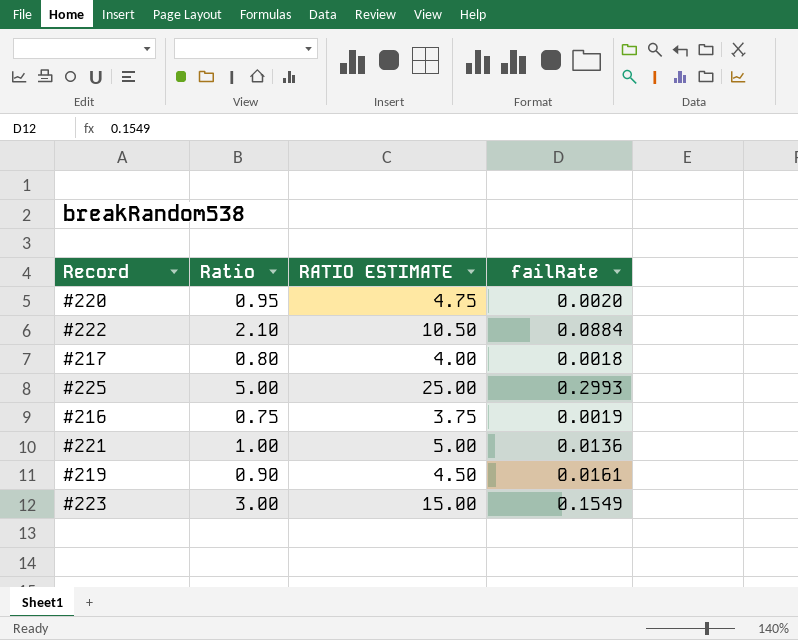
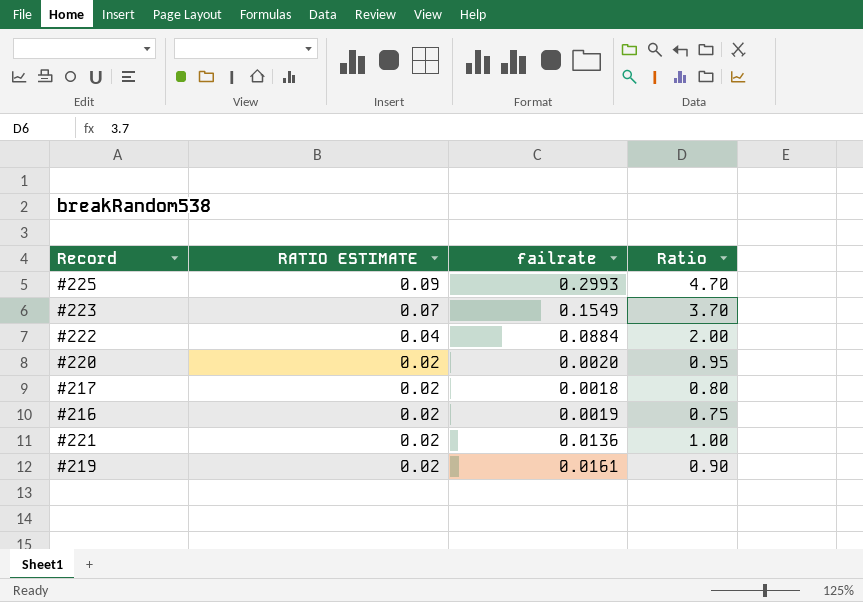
row order: none -> RATIO ESTIMATE descending
column RATIO ESTIMATE | formula: [Ratio] * 5 -> [Ratio] * 0.02
column name: failRate -> failrate
column Ratio | position: 2 -> 4
#225 | Ratio: 5.00 -> 4.70
#223 | Ratio: 3.00 -> 3.70
#222 | Ratio: 2.10 -> 2.00

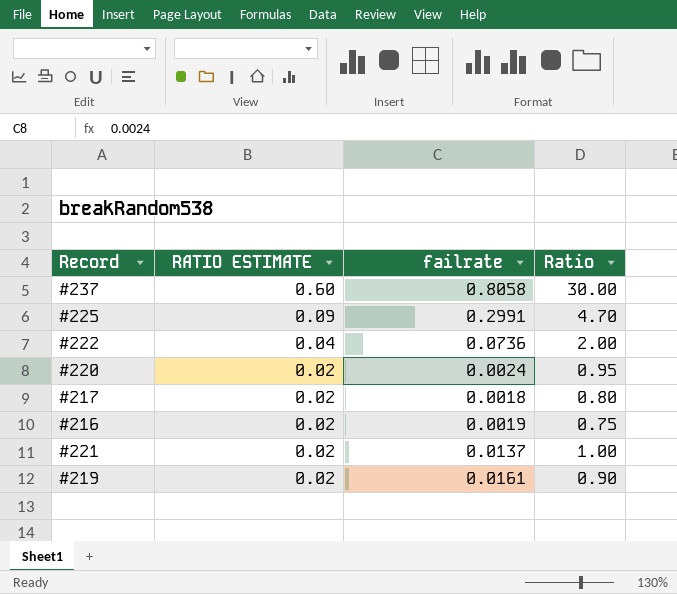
row #223: 0.07 | 0.1549 | 3.70 -> none
row #237: none -> 0.60 | 0.8058 | 30.00
#225 | failrate: 0.2993 -> 0.2991
#222 | failrate: 0.0884 -> 0.0736
#220 | failrate: 0.0020 -> 0.0024
#221 | failrate: 0.0136 -> 0.0137

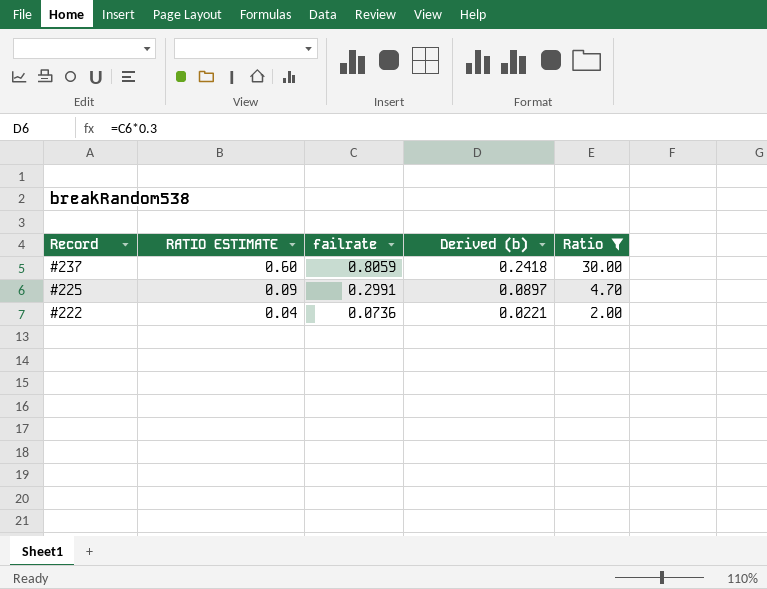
filter: none -> Ratio >= 2.00
column Derived (b) | formula: none -> [failrate] * 0.3
#237 | failrate: 0.8058 -> 0.8059

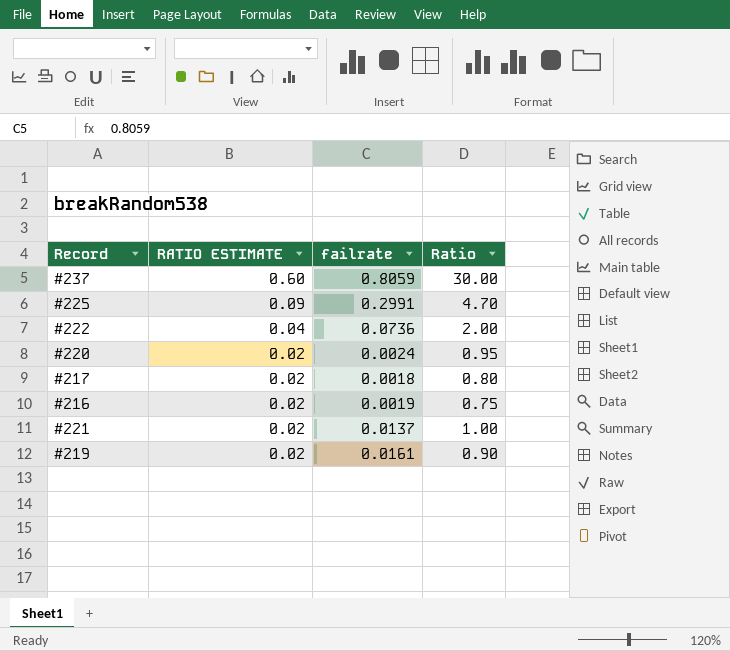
filter: Ratio >= 2.00 -> none
column Derived (b) | formula: [failrate] * 0.3 -> none

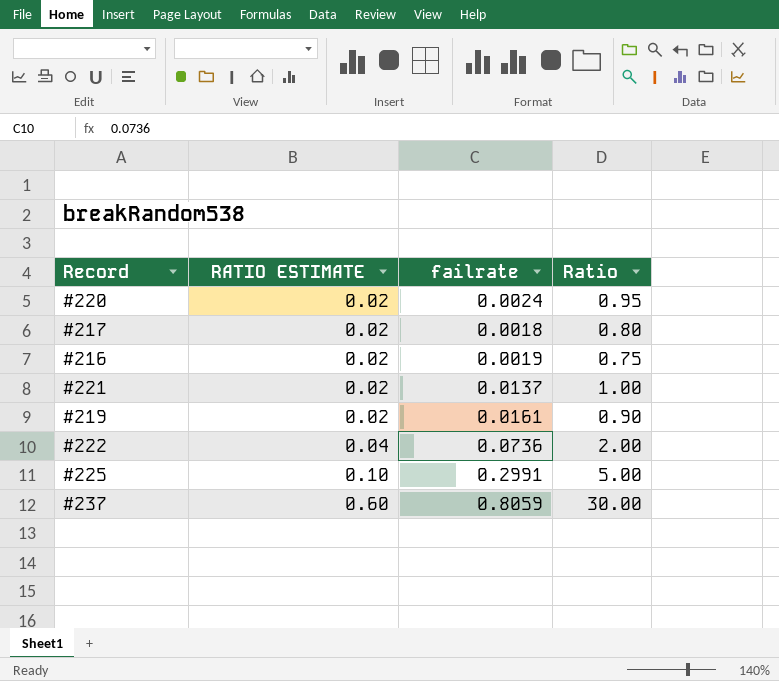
row order: RATIO ESTIMATE descending -> RATIO ESTIMATE ascending
#225 | RATIO ESTIMATE: 0.09 -> 0.10
#225 | Ratio: 4.70 -> 5.00

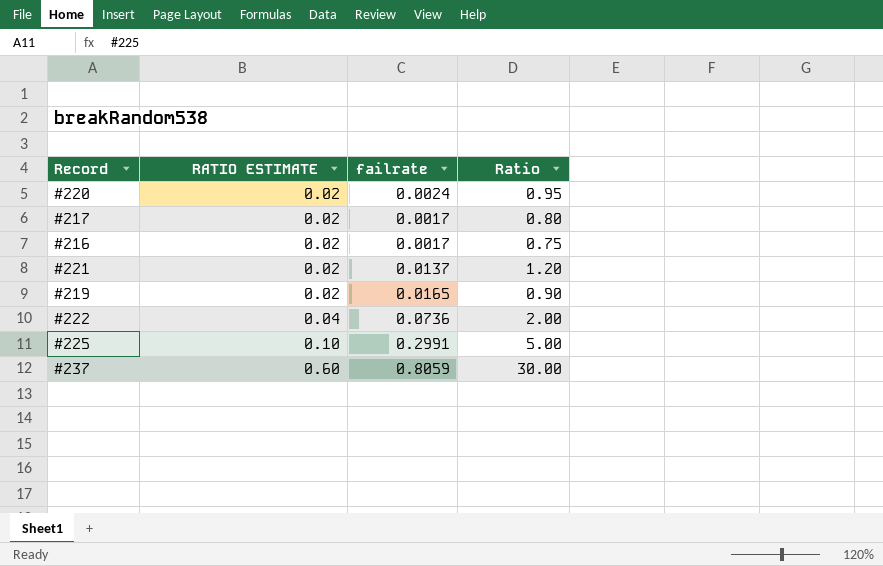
#217 | failrate: 0.0018 -> 0.0017
#216 | failrate: 0.0019 -> 0.0017
#221 | Ratio: 1.00 -> 1.20
#219 | failrate: 0.0161 -> 0.0165

